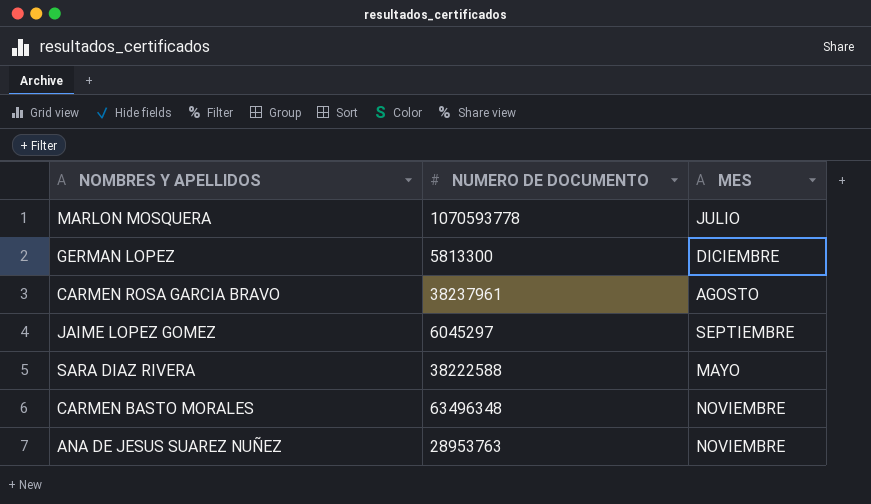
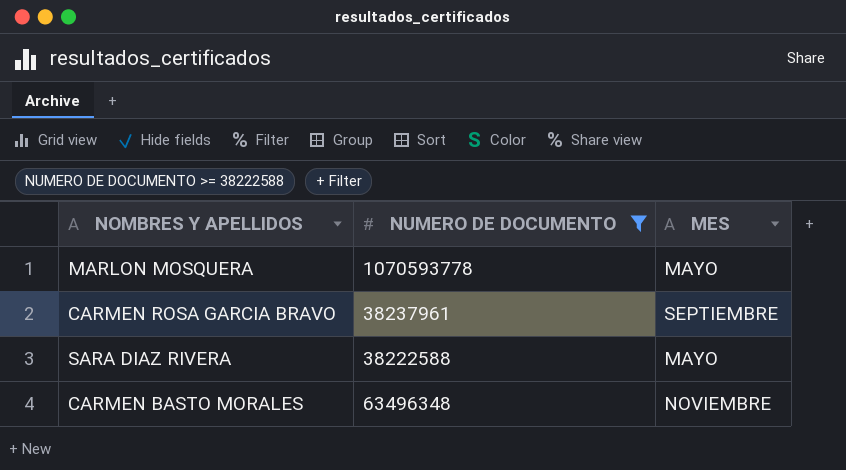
filter: none -> NUMERO DE DOCUMENTO >= 38222588
MARLON MOSQUERA | MES: JULIO -> MAYO
CARMEN ROSA GARCIA BRAVO | MES: AGOSTO -> SEPTIEMBRE

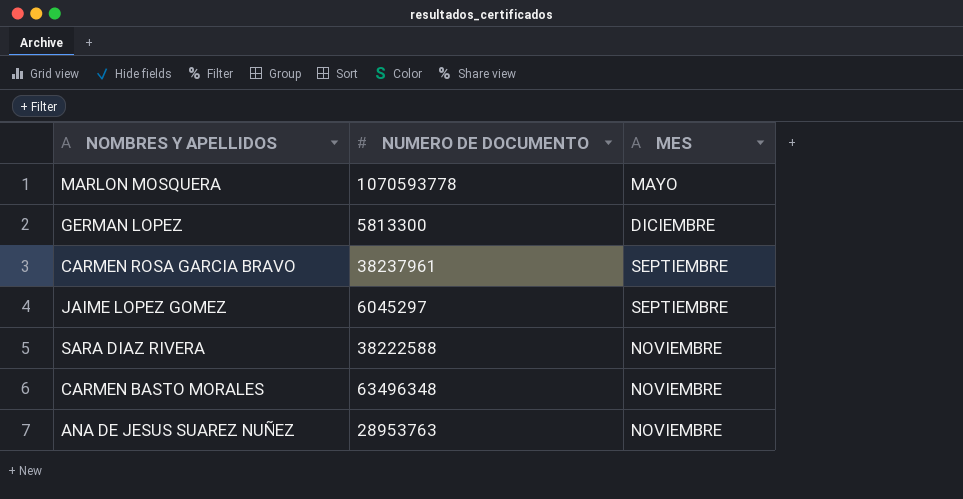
filter: NUMERO DE DOCUMENTO >= 38222588 -> none
SARA DIAZ RIVERA | MES: MAYO -> NOVIEMBRE

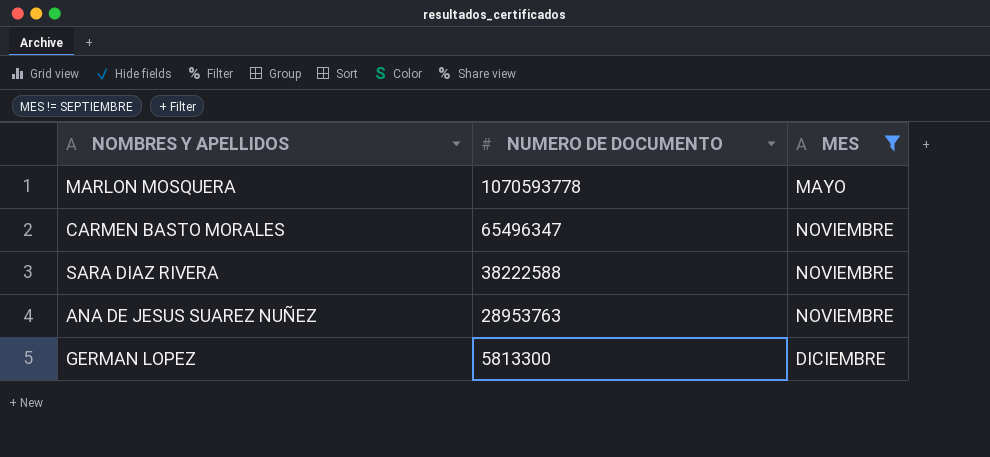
filter: none -> MES != SEPTIEMBRE
row order: none -> NUMERO DE DOCUMENTO descending
CARMEN BASTO MORALES | NUMERO DE DOCUMENTO: 63496348 -> 65496347

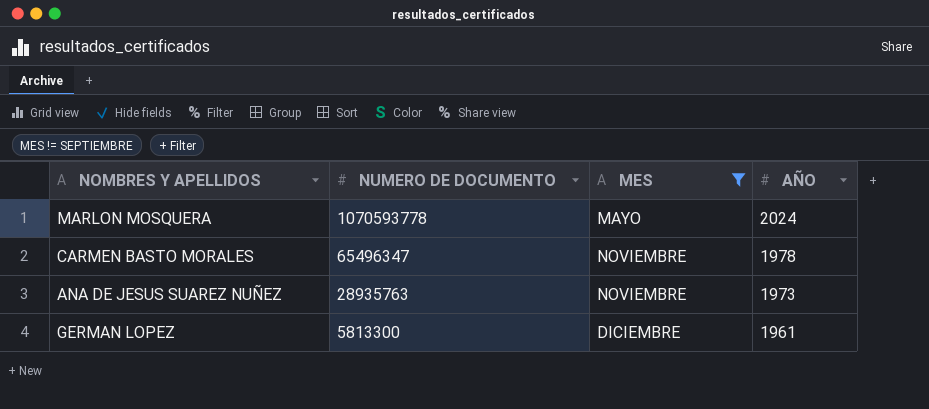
column AÑO | position: none -> 4
row SARA DIAZ RIVERA: 38222588 | NOVIEMBRE -> none
ANA DE JESUS SUAREZ NUÑEZ | NUMERO DE DOCUMENTO: 28953763 -> 28935763

